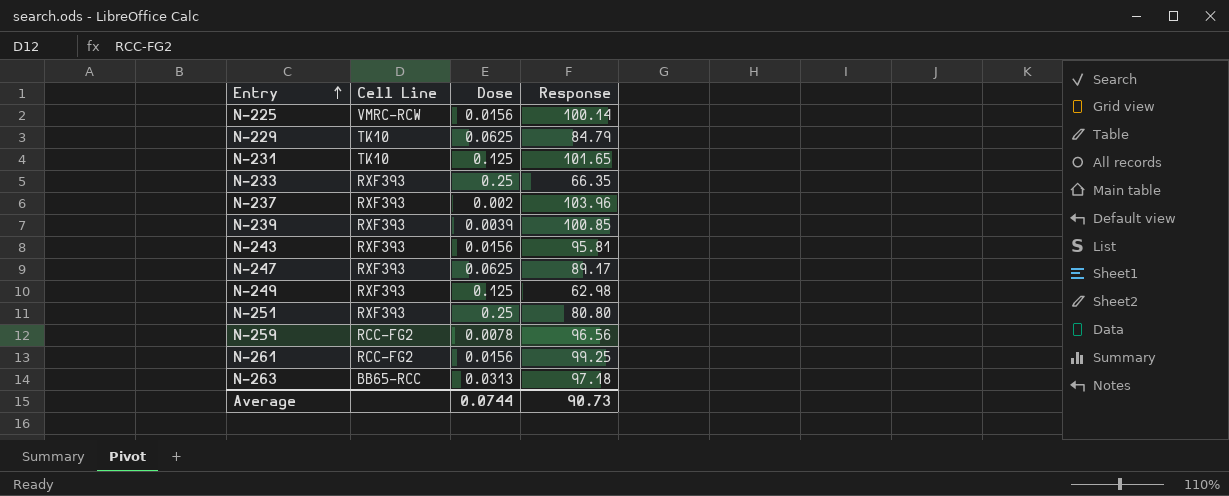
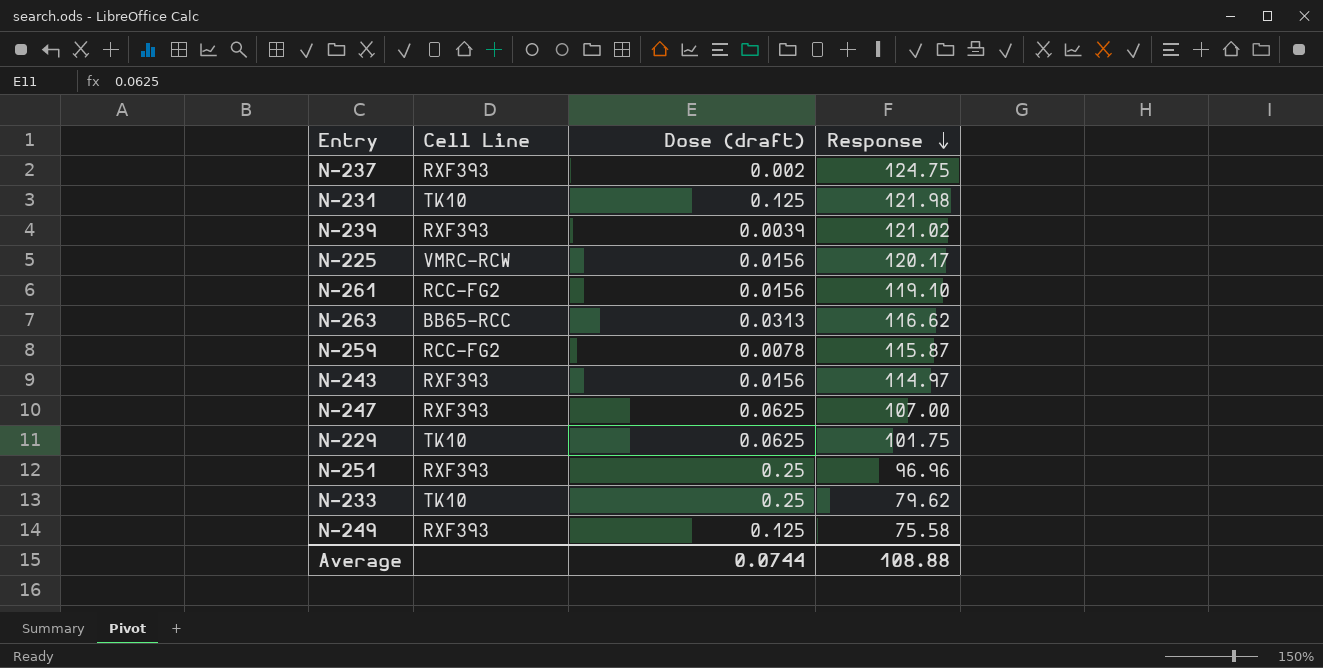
row order: Entry ascending -> Response descending
column name: Dose -> Dose (draft)
N-237 | Response: 103.96 -> 124.75
N-231 | Response: 101.65 -> 121.98
N-239 | Response: 100.85 -> 121.02
N-225 | Response: 100.14 -> 120.17
N-261 | Response: 99.25 -> 119.10
N-263 | Response: 97.18 -> 116.62
N-259 | Response: 96.56 -> 115.87
N-243 | Response: 95.81 -> 114.97
N-247 | Response: 89.17 -> 107.00
N-229 | Response: 84.79 -> 101.75
N-251 | Response: 80.80 -> 96.96
N-233 | Cell Line: RXF393 -> TK10
N-233 | Response: 66.35 -> 79.62
N-249 | Response: 62.98 -> 75.58
Average | Response: 90.73 -> 108.88

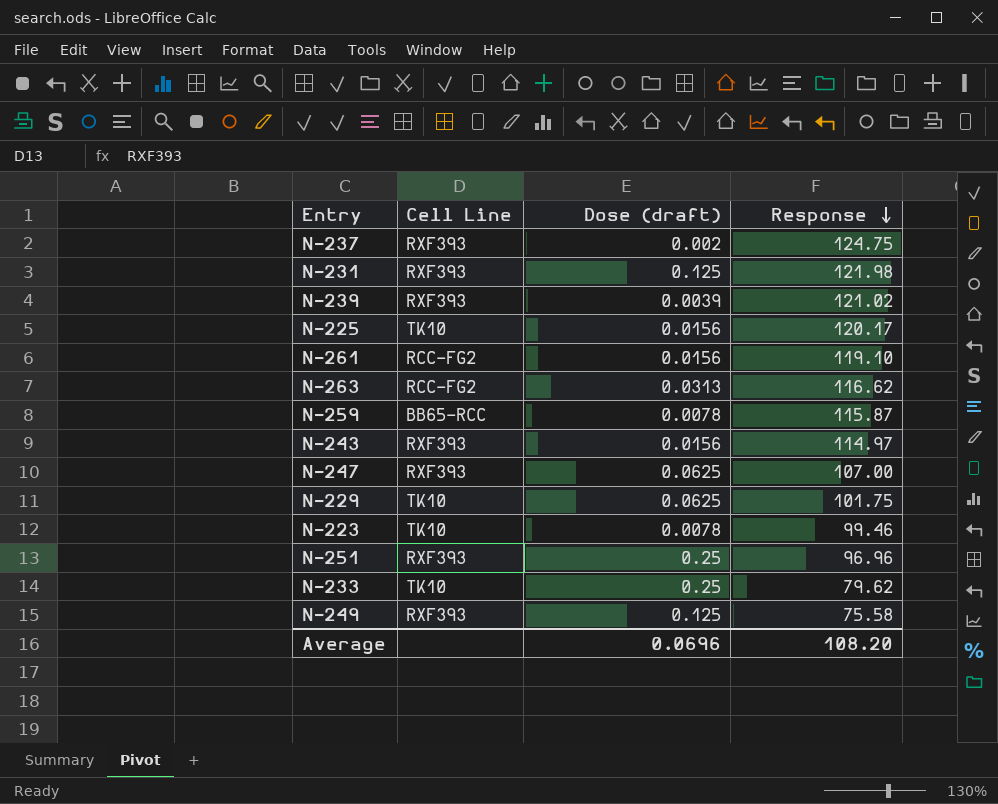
N-231 | Cell Line: TK10 -> RXF393
N-225 | Cell Line: VMRC-RCW -> TK10
N-263 | Cell Line: BB65-RCC -> RCC-FG2
N-259 | Cell Line: RCC-FG2 -> BB65-RCC
row N-223: none -> TK10 | 0.0078 | 99.46
Average | Dose (draft): 0.0744 -> 0.0696
Average | Response: 108.88 -> 108.20

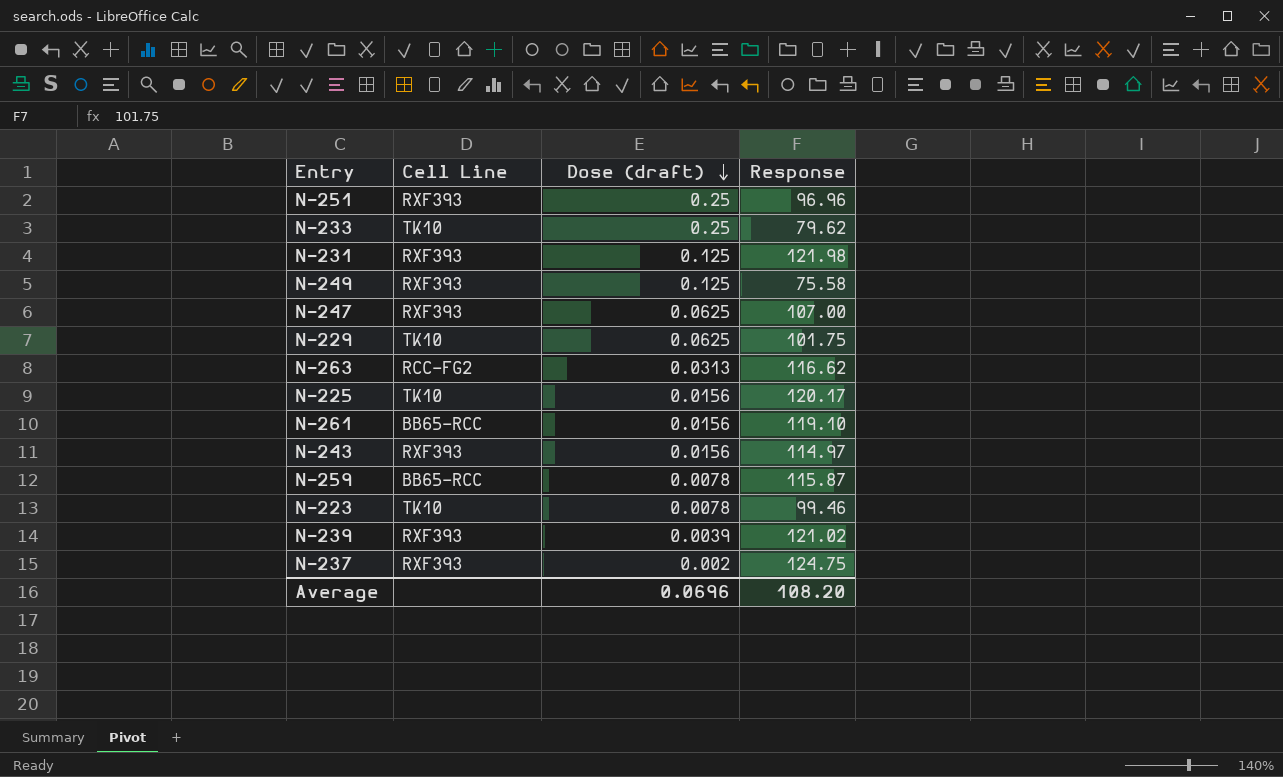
row order: Response descending -> Dose (draft) descending
N-261 | Cell Line: RCC-FG2 -> BB65-RCC

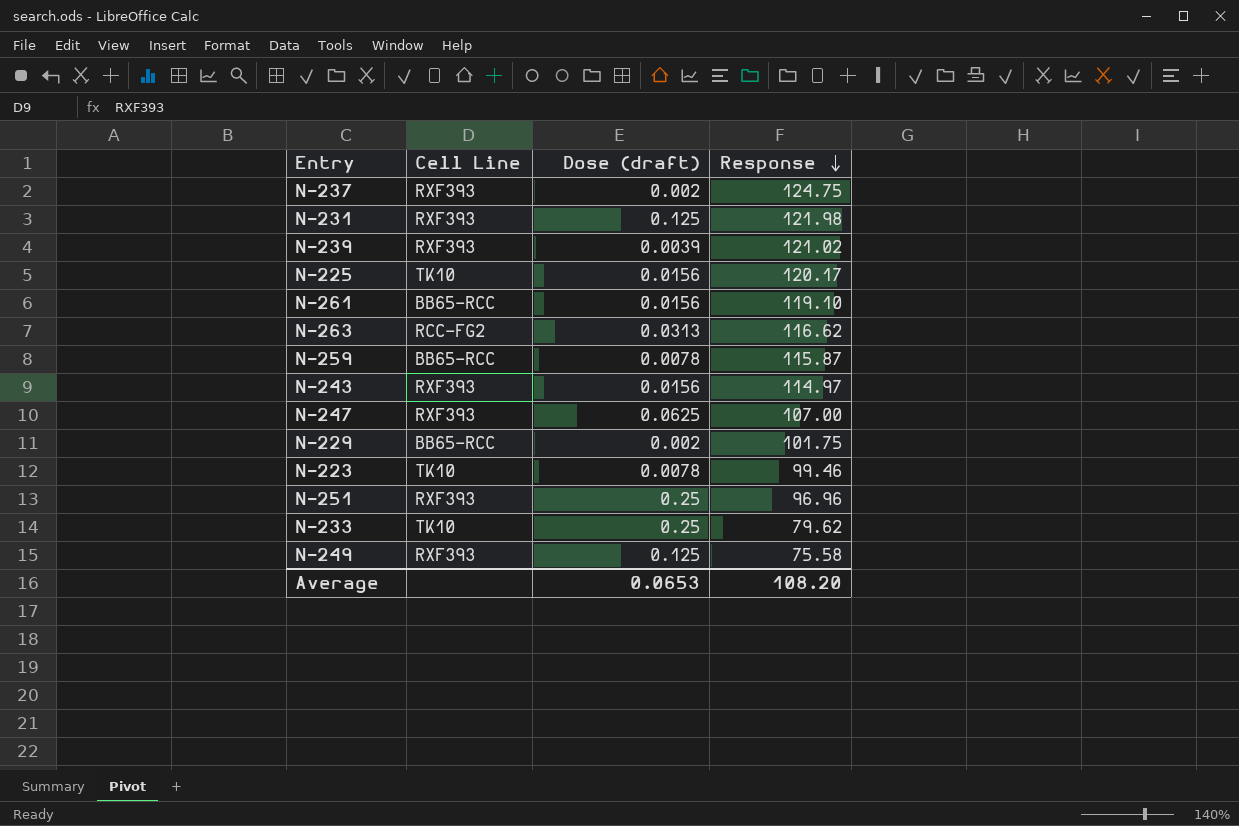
row order: Dose (draft) descending -> Response descending
N-229 | Cell Line: TK10 -> BB65-RCC
N-229 | Dose (draft): 0.0625 -> 0.002
Average | Dose (draft): 0.0696 -> 0.0653

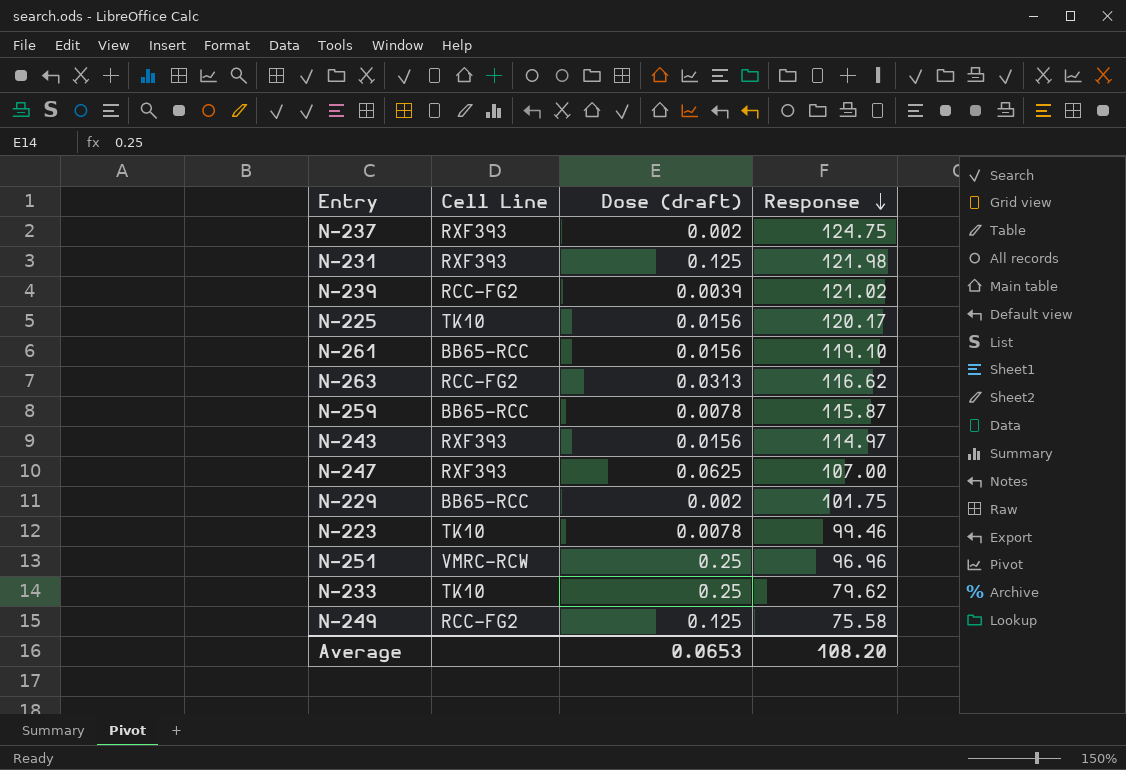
N-239 | Cell Line: RXF393 -> RCC-FG2
N-251 | Cell Line: RXF393 -> VMRC-RCW
N-249 | Cell Line: RXF393 -> RCC-FG2

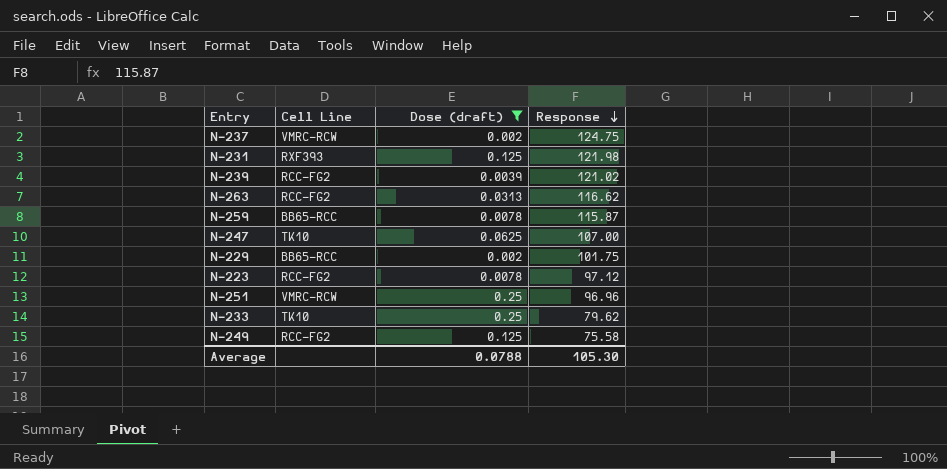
filter: none -> Dose (draft) != 0.0156
N-237 | Cell Line: RXF393 -> VMRC-RCW
N-247 | Cell Line: RXF393 -> TK10
N-223 | Cell Line: TK10 -> RCC-FG2
N-223 | Response: 99.46 -> 97.12
Average | Dose (draft): 0.0653 -> 0.0788
Average | Response: 108.20 -> 105.30

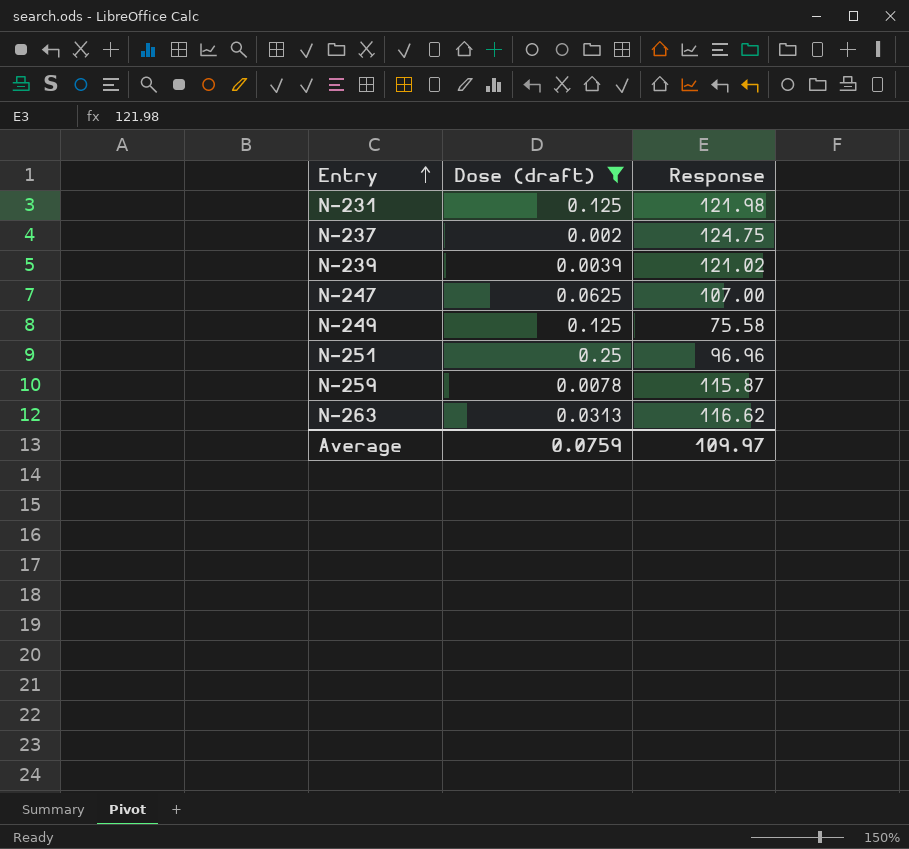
row order: Response descending -> Entry ascending
column Cell Line | position: 2 -> none
row N-229: BB65-RCC | 0.002 | 101.75 -> none
row N-223: RCC-FG2 | 0.0078 | 97.12 -> none
row N-233: TK10 | 0.25 | 79.62 -> none
Average | Dose (draft): 0.0788 -> 0.0759
Average | Response: 105.30 -> 109.97

